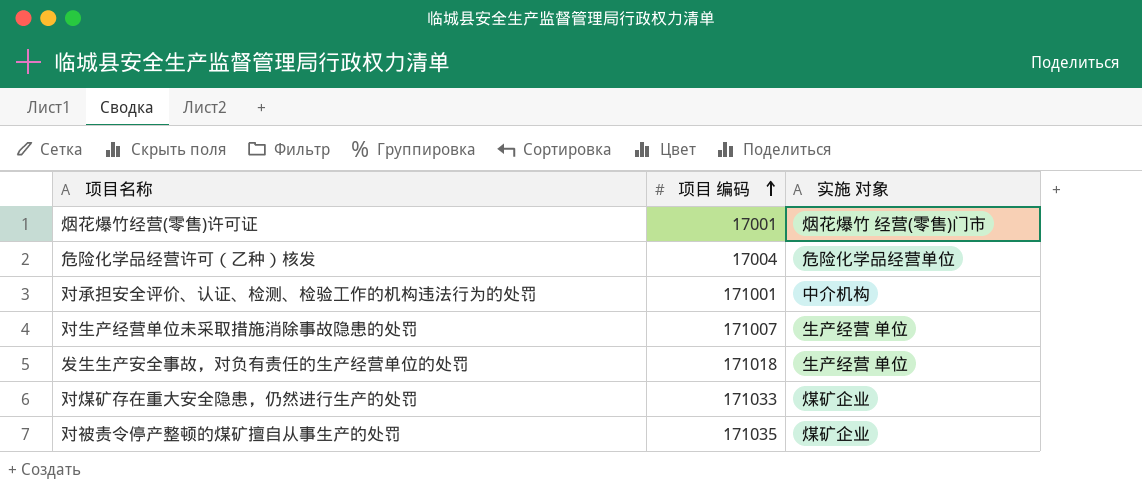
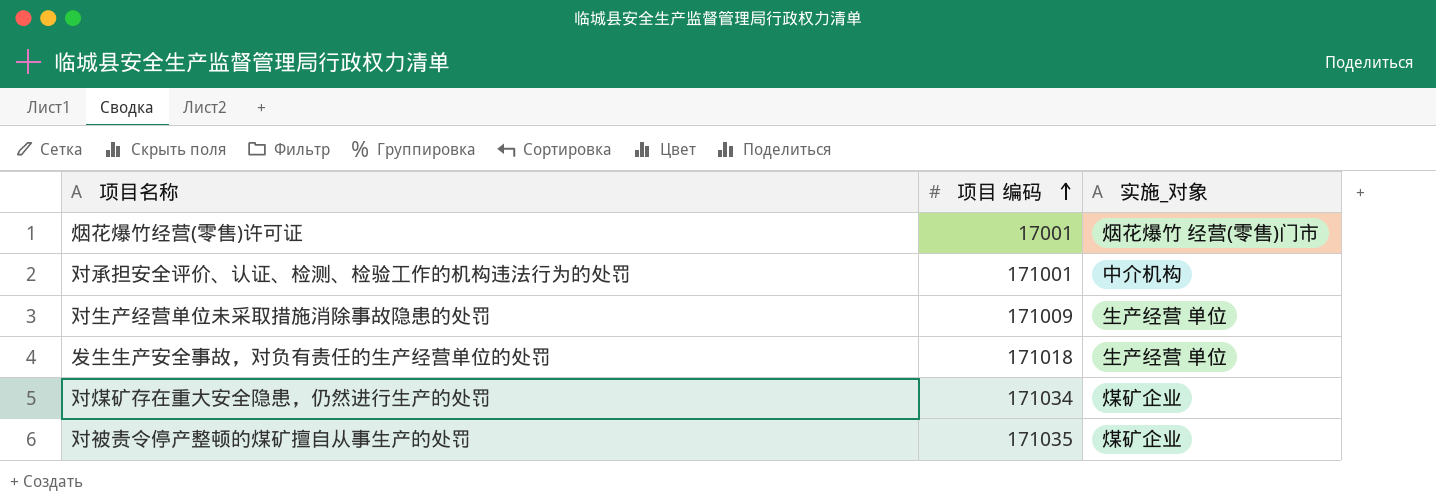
column name: 实施 对象 -> 实施_对象
row 危险化学品经营许可（乙种）核发: 17004 | 危险化学品经营单位 -> none
对生产经营单位未采取措施消除事故隐患的处罚 | 项目 编码: 171007 -> 171009
对煤矿存在重大安全隐患，仍然进行生产的处罚 | 项目 编码: 171033 -> 171034

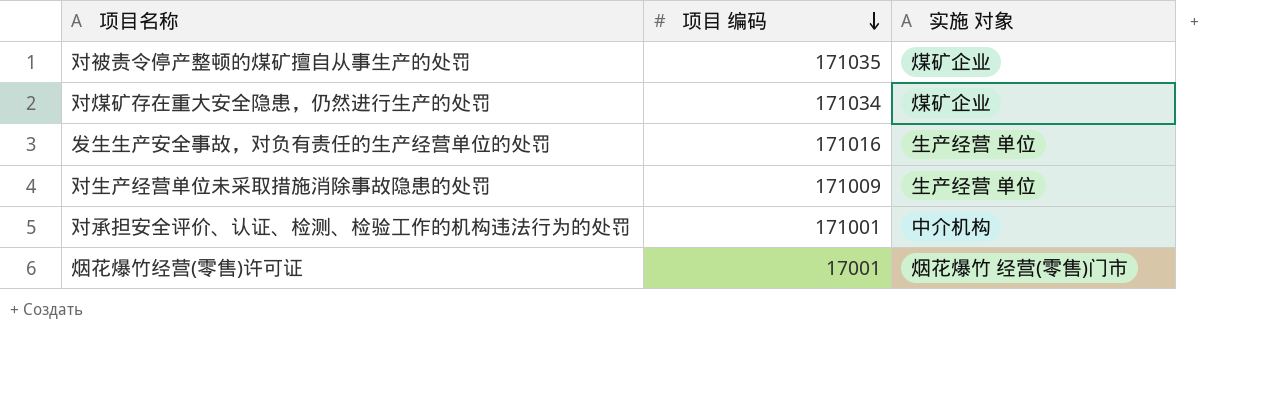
row order: 项目 编码 ascending -> 项目 编码 descending
column name: 实施_对象 -> 实施 对象
发生生产安全事故，对负有责任的生产经营单位的处罚 | 项目 编码: 171018 -> 171016

